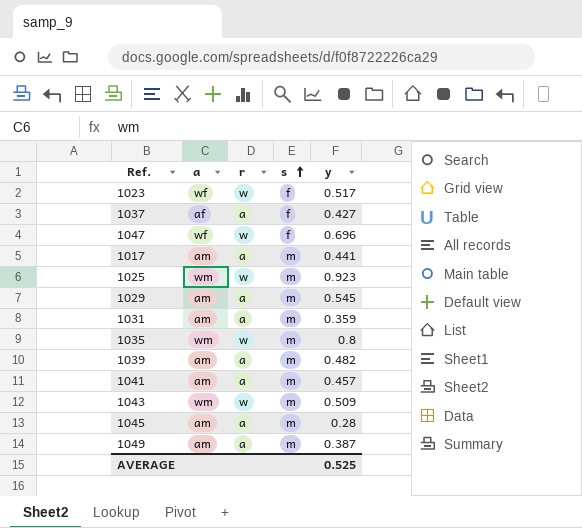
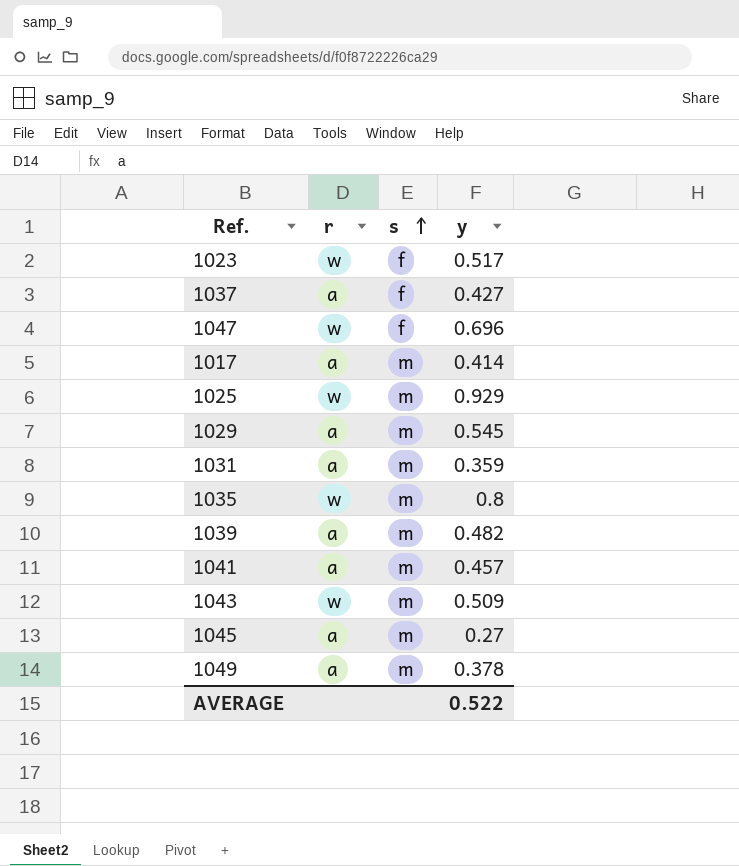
column a | position: 2 -> none
1017 | y: 0.441 -> 0.414
1025 | y: 0.923 -> 0.929
1045 | y: 0.28 -> 0.27
1049 | y: 0.387 -> 0.378
AVERAGE | y: 0.525 -> 0.522

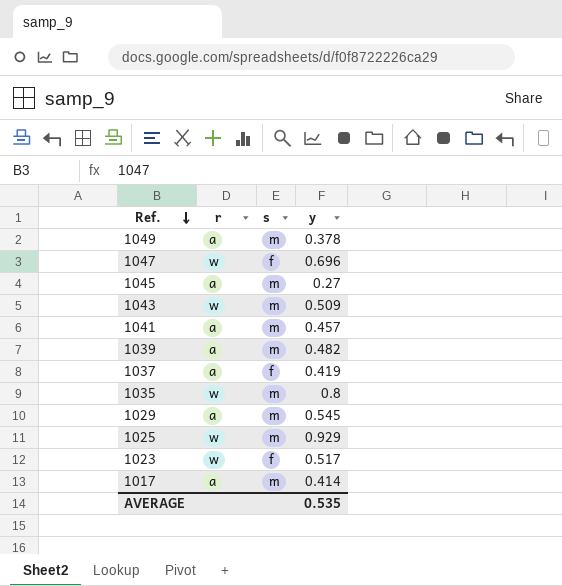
row order: s ascending -> Ref. descending
row 1031: a | m | 0.359 -> none
1037 | y: 0.427 -> 0.419
AVERAGE | y: 0.522 -> 0.535

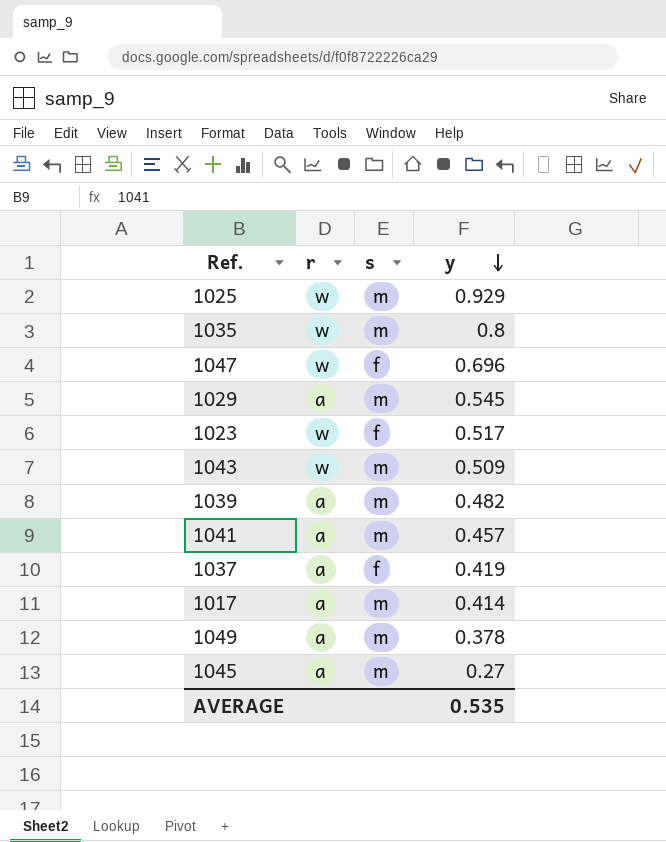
row order: Ref. descending -> y descending

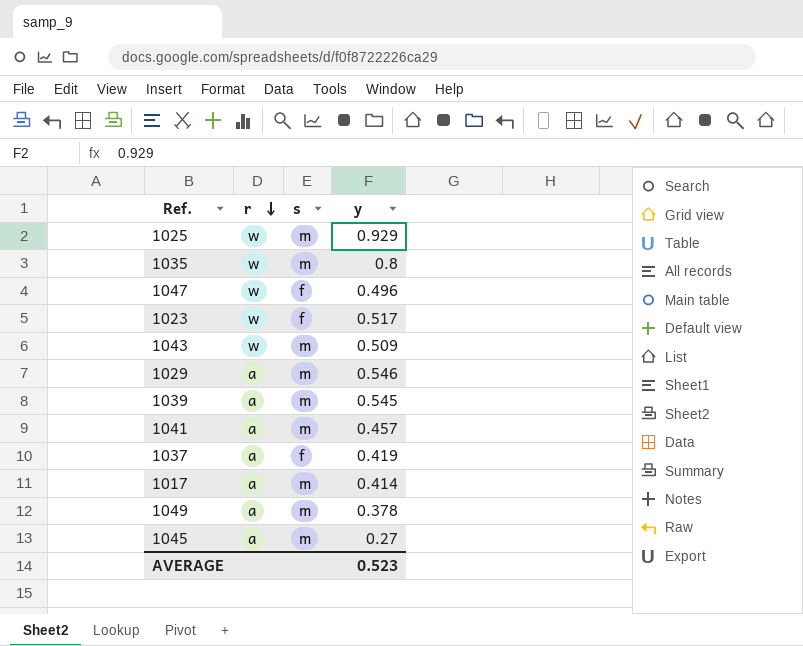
row order: y descending -> r descending
1047 | y: 0.696 -> 0.496
1029 | y: 0.545 -> 0.546
1039 | y: 0.482 -> 0.545
AVERAGE | y: 0.535 -> 0.523

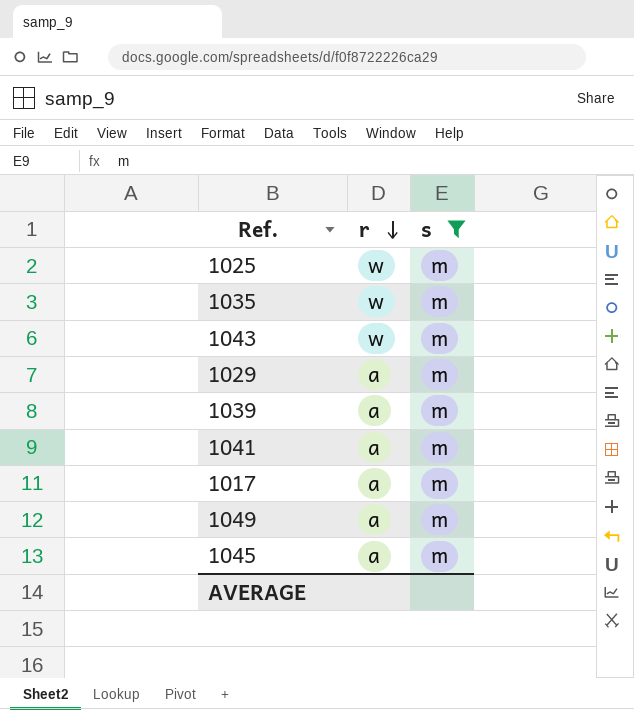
filter: none -> s = m
column y | position: 4 -> none

